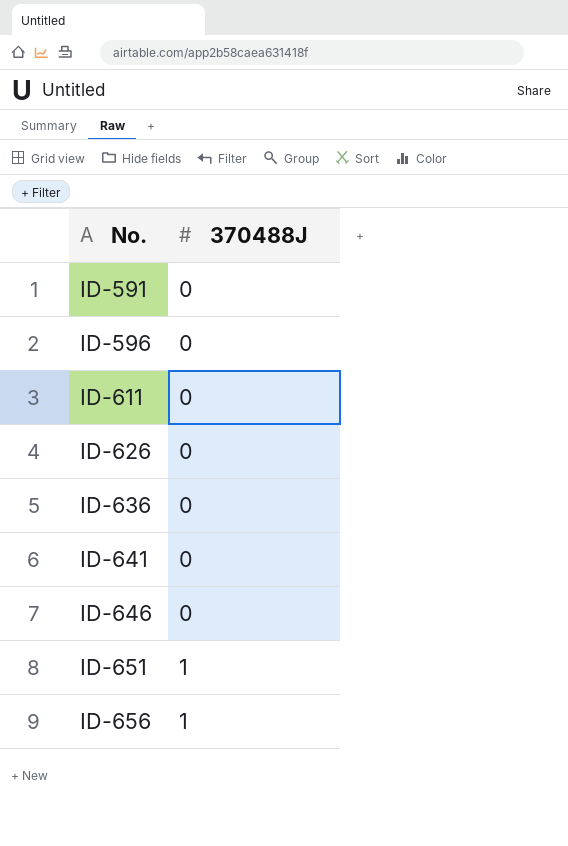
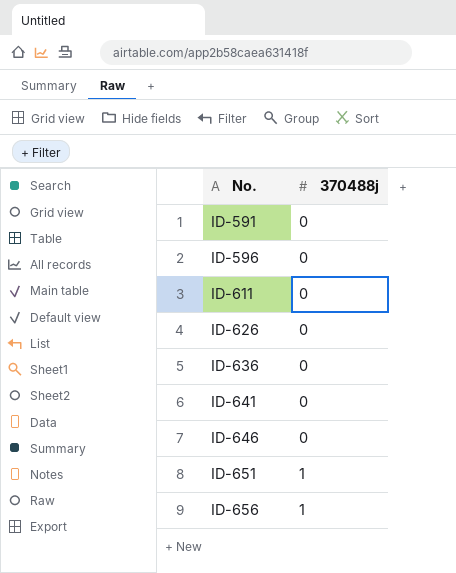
column name: 370488J -> 370488j

